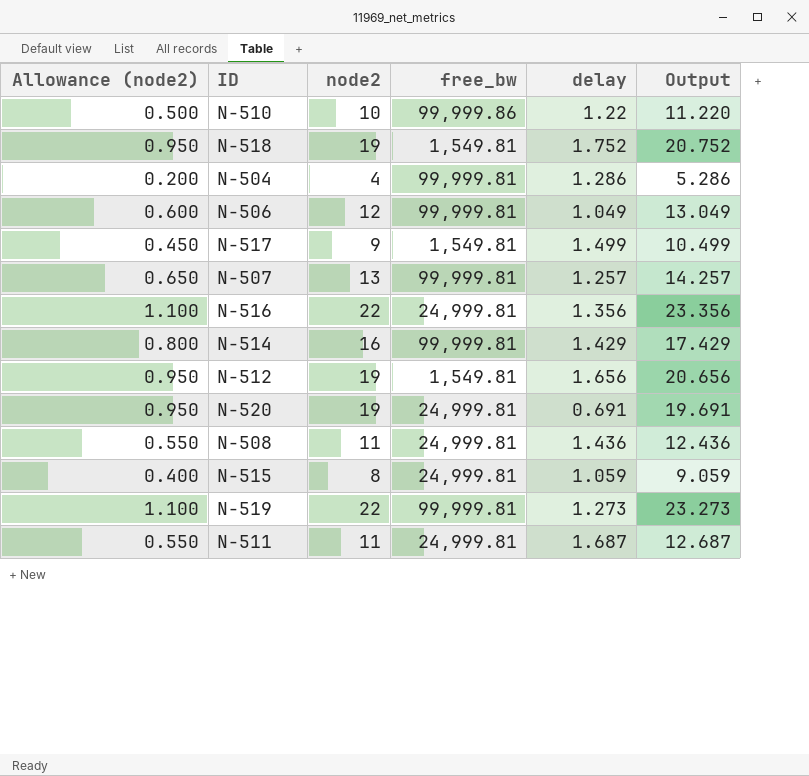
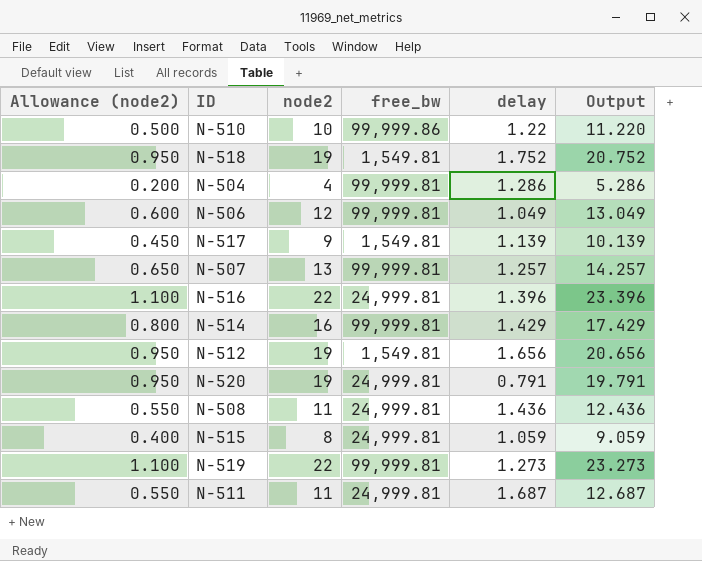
N-517 | delay: 1.499 -> 1.139
N-517 | Output: 10.499 -> 10.139
N-516 | delay: 1.356 -> 1.396
N-516 | Output: 23.356 -> 23.396
N-520 | delay: 0.691 -> 0.791
N-520 | Output: 19.691 -> 19.791

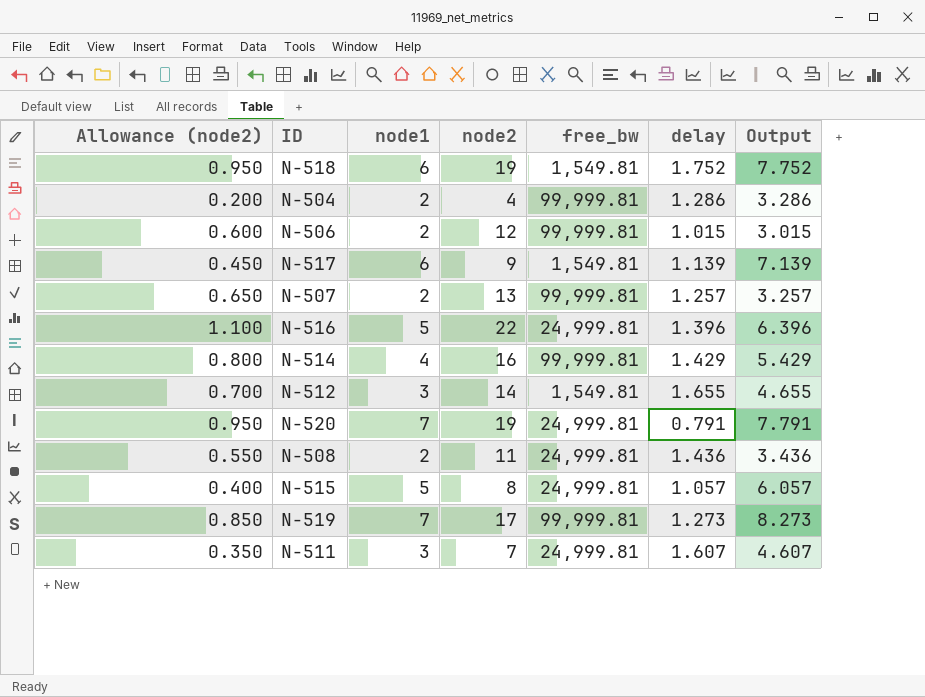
column node1 | position: none -> 3
column Output | formula: [node2] + [delay] -> [node1] + [delay]
row N-510: 0.500 | 10 | 99,999.86 | 1.22 | 11.220 -> none
N-506 | delay: 1.049 -> 1.015
N-512 | Allowance (node2): 0.950 -> 0.700
N-512 | node2: 19 -> 14
N-512 | delay: 1.656 -> 1.655
N-515 | delay: 1.059 -> 1.057
N-519 | Allowance (node2): 1.100 -> 0.850
N-519 | node2: 22 -> 17
N-511 | Allowance (node2): 0.550 -> 0.350
N-511 | node2: 11 -> 7
N-511 | delay: 1.687 -> 1.607

